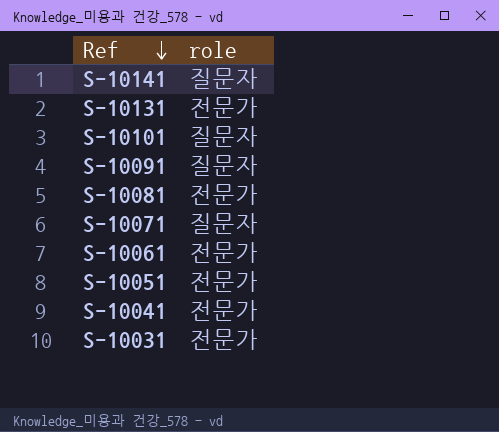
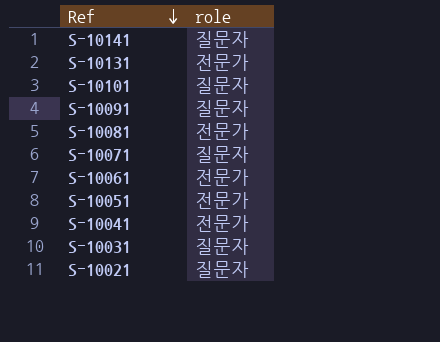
S-10031 | role: 전문가 -> 질문자
row S-10021: none -> 질문자

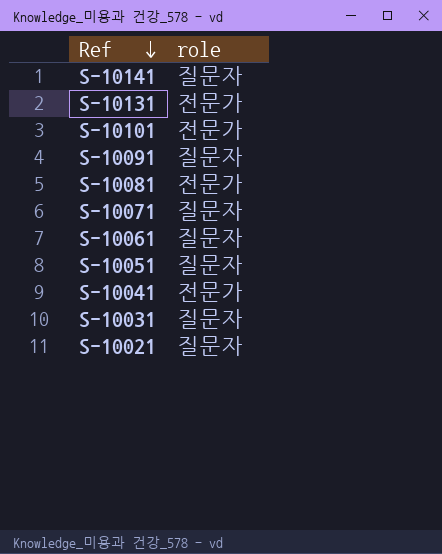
S-10101 | role: 질문자 -> 전문가
S-10061 | role: 전문가 -> 질문자
S-10051 | role: 전문가 -> 질문자

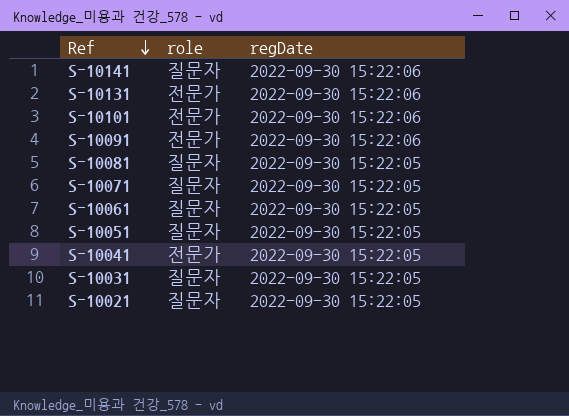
column regDate | position: none -> 3
S-10091 | role: 질문자 -> 전문가
S-10081 | role: 전문가 -> 질문자

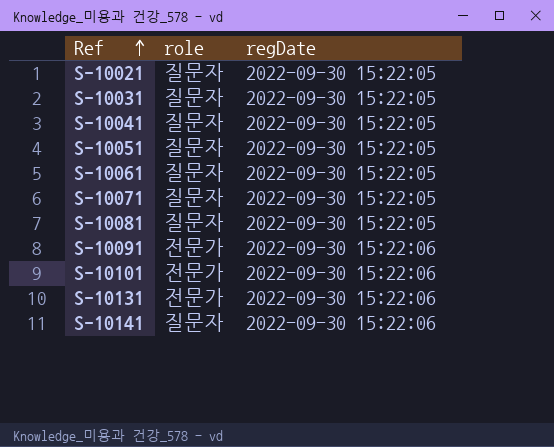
row order: Ref descending -> Ref ascending
S-10041 | role: 전문가 -> 질문자

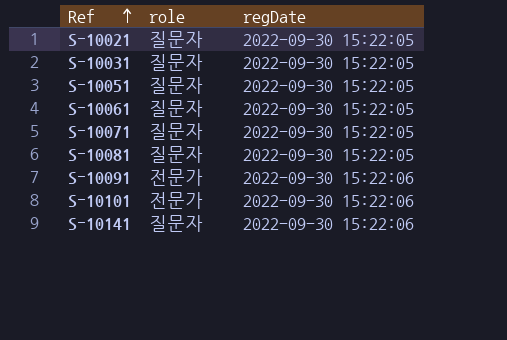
row S-10041: 질문자 | 2022-09-30 15:22:05 -> none
row S-10131: 전문가 | 2022-09-30 15:22:06 -> none

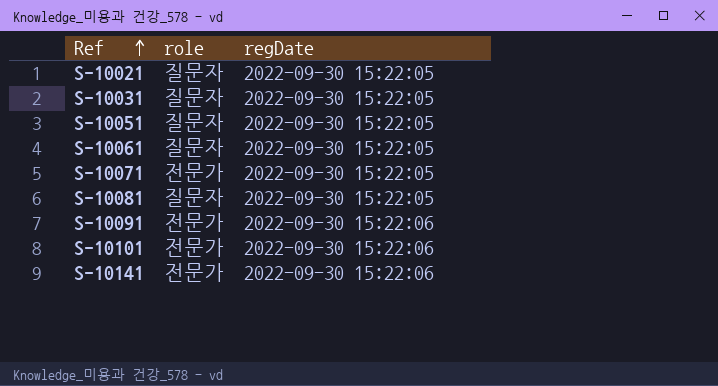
S-10071 | role: 질문자 -> 전문가
S-10141 | role: 질문자 -> 전문가

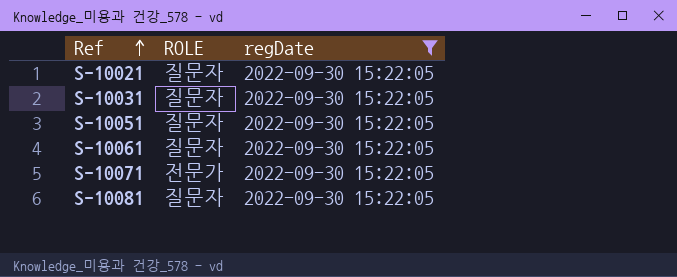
filter: none -> regDate = 2022-09-30 15:22:05
column name: role -> ROLE

